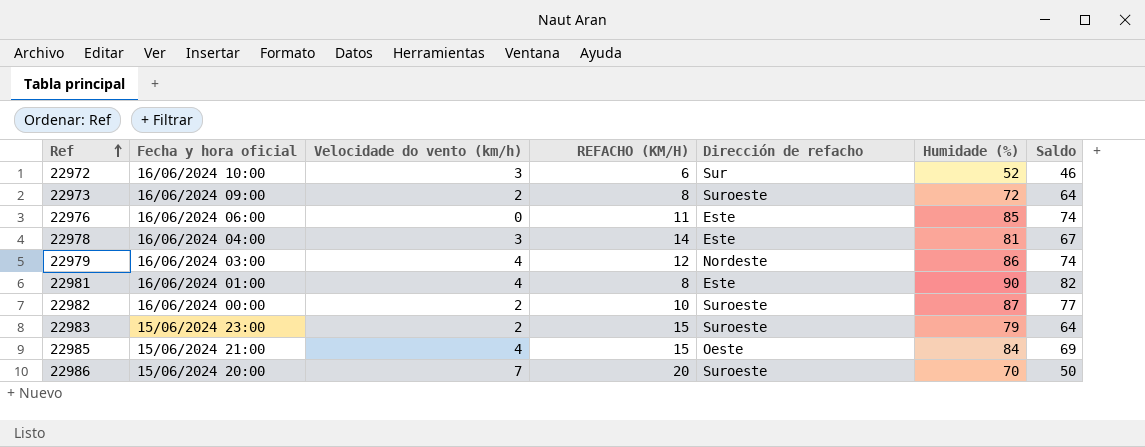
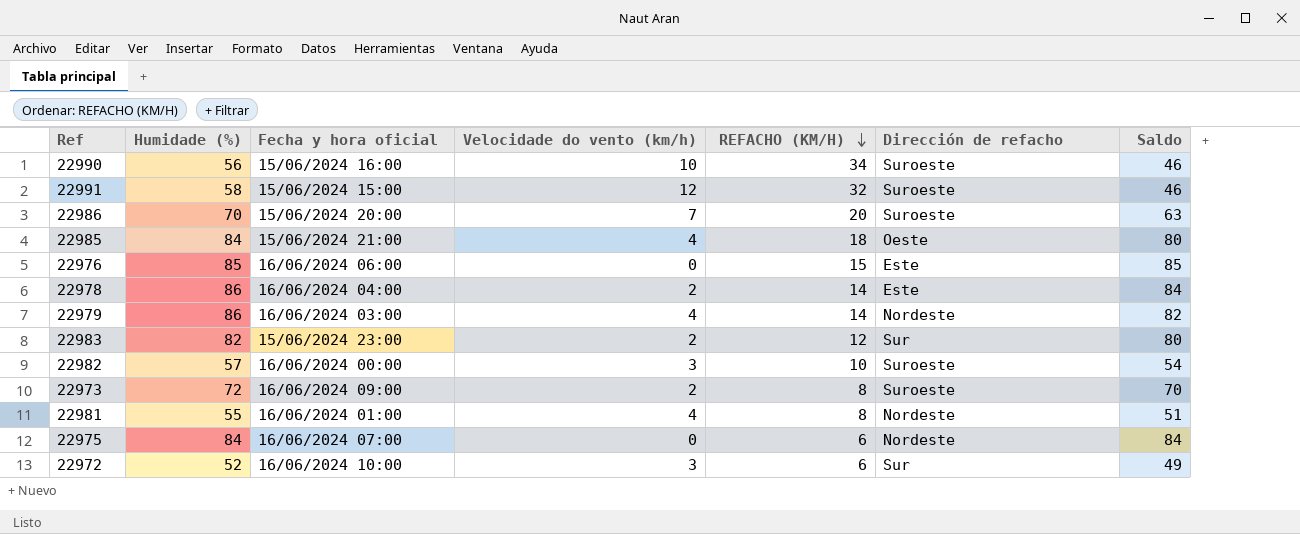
row order: Ref ascending -> REFACHO (KM/H) descending
column Humidade (%) | position: 6 -> 2
column Saldo | formula: [Humidade (%)] - [REFACHO (KM/H)] -> [Humidade (%)] - [Velocidade do vento (km/h)]
row 22990: none -> 56 | 15/06/2024 16:00 | 10 | 34 | Suroeste | 46
row 22991: none -> 58 | 15/06/2024 15:00 | 12 | 32 | Suroeste | 46
22985 | REFACHO (KM/H): 15 -> 18
22976 | REFACHO (KM/H): 11 -> 15
22978 | Humidade (%): 81 -> 86
22978 | Velocidade do vento (km/h): 3 -> 2
22979 | REFACHO (KM/H): 12 -> 14
22983 | Humidade (%): 79 -> 82
22983 | REFACHO (KM/H): 15 -> 12
22983 | Dirección de refacho: Suroeste -> Sur
22982 | Humidade (%): 87 -> 57
22982 | Velocidade do vento (km/h): 2 -> 3
22981 | Humidade (%): 90 -> 55
22981 | Dirección de refacho: Este -> Nordeste
row 22975: none -> 84 | 16/06/2024 07:00 | 0 | 6 | Nordeste | 84

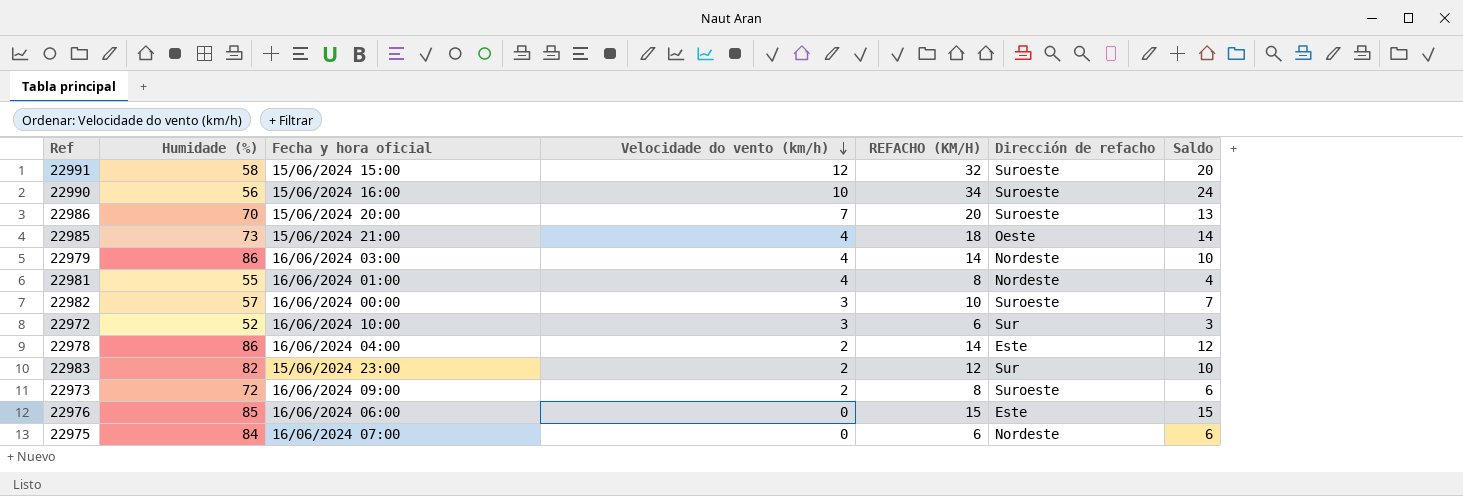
row order: REFACHO (KM/H) descending -> Velocidade do vento (km/h) descending
column Saldo | formula: [Humidade (%)] - [Velocidade do vento (km/h)] -> [REFACHO (KM/H)] - [Velocidade do vento (km/h)]
22985 | Humidade (%): 84 -> 73

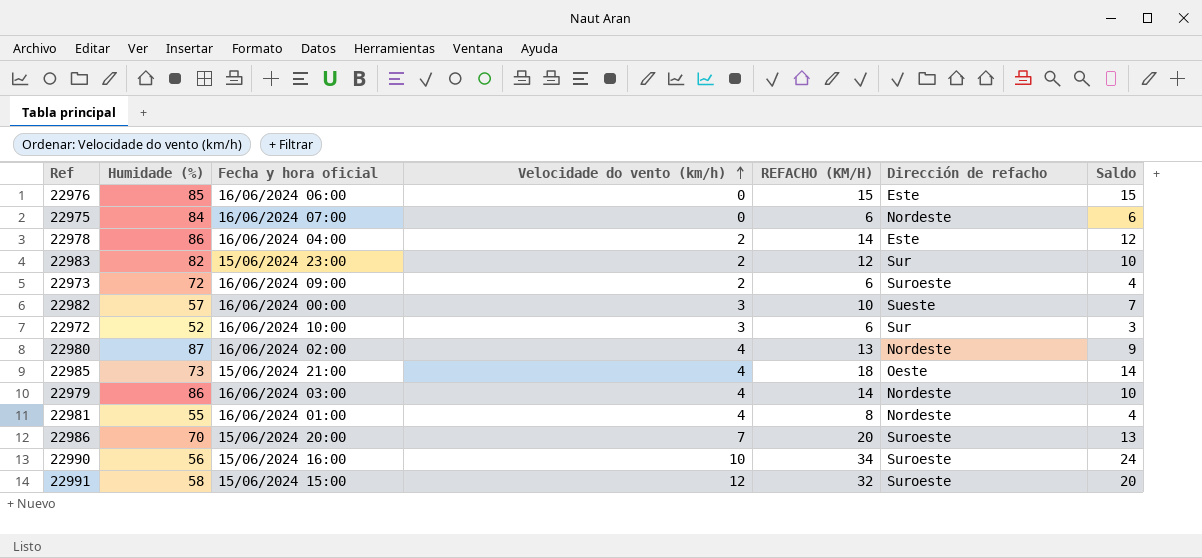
row order: Velocidade do vento (km/h) descending -> Velocidade do vento (km/h) ascending
22973 | REFACHO (KM/H): 8 -> 6
22973 | Saldo: 6 -> 4
22982 | Dirección de refacho: Suroeste -> Sueste
row 22980: none -> 87 | 16/06/2024 02:00 | 4 | 13 | Nordeste | 9

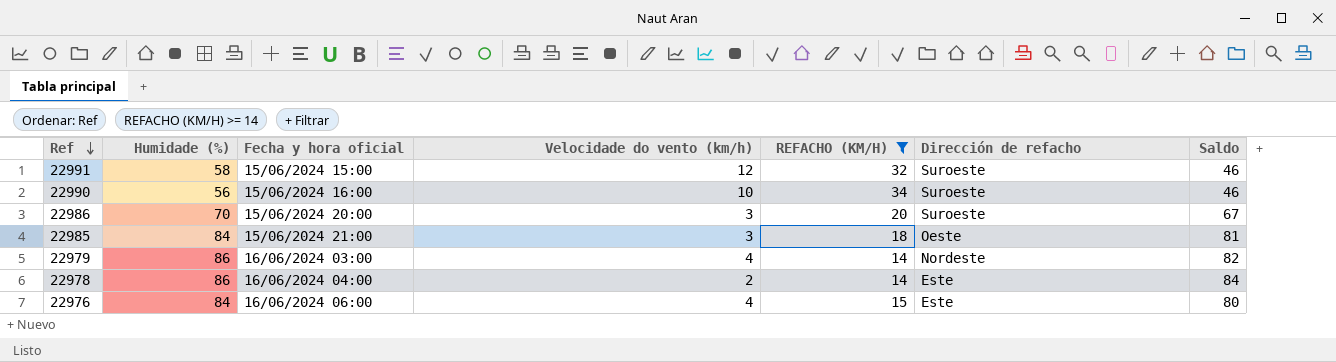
filter: none -> REFACHO (KM/H) >= 14
row order: Velocidade do vento (km/h) ascending -> Ref descending
column Saldo | formula: [REFACHO (KM/H)] - [Velocidade do vento (km/h)] -> [Humidade (%)] - [Velocidade do vento (km/h)]
22986 | Velocidade do vento (km/h): 7 -> 3
22985 | Humidade (%): 73 -> 84
22985 | Velocidade do vento (km/h): 4 -> 3
22976 | Humidade (%): 85 -> 84
22976 | Velocidade do vento (km/h): 0 -> 4

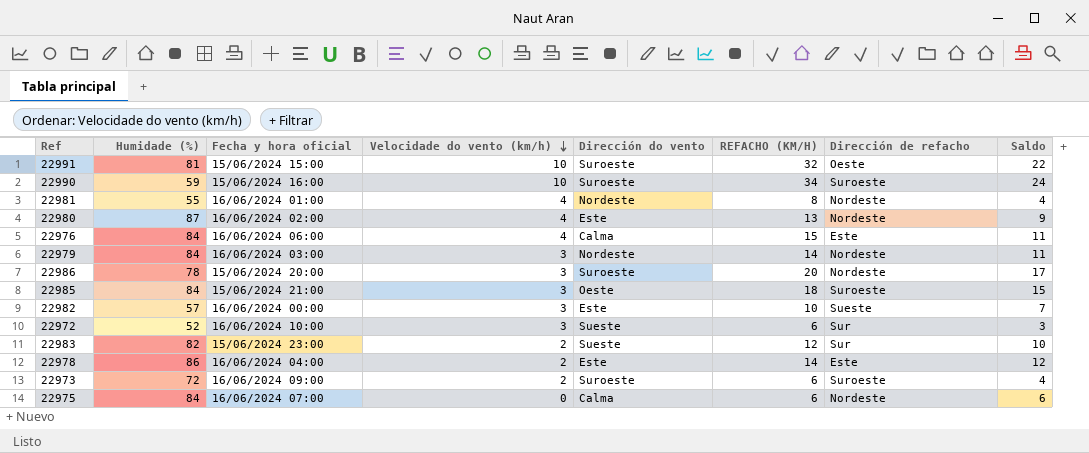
filter: REFACHO (KM/H) >= 14 -> none
row order: Ref descending -> Velocidade do vento (km/h) descending
column Dirección do vento | position: none -> 5
column Saldo | formula: [Humidade (%)] - [Velocidade do vento (km/h)] -> [REFACHO (KM/H)] - [Velocidade do vento (km/h)]
22991 | Humidade (%): 58 -> 81
22991 | Velocidade do vento (km/h): 12 -> 10
22991 | Dirección de refacho: Suroeste -> Oeste
22990 | Humidade (%): 56 -> 59
22979 | Humidade (%): 86 -> 84
22979 | Velocidade do vento (km/h): 4 -> 3
22986 | Humidade (%): 70 -> 78
22986 | Dirección de refacho: Suroeste -> Nordeste
22985 | Dirección de refacho: Oeste -> Suroeste

